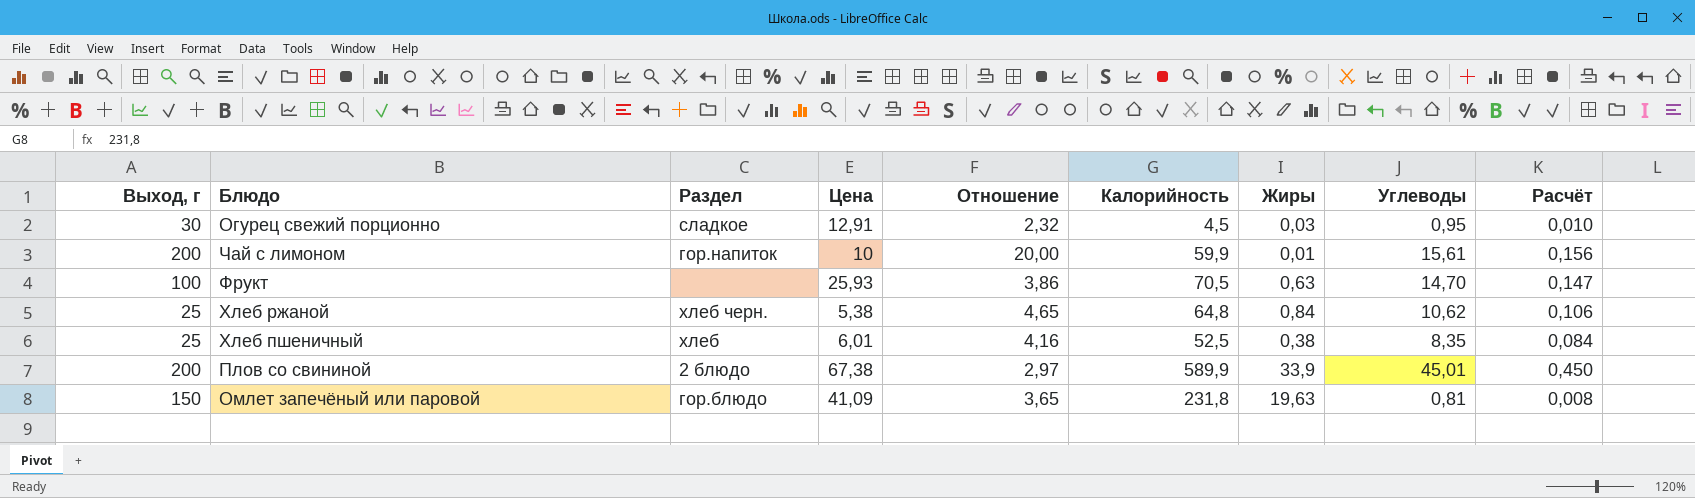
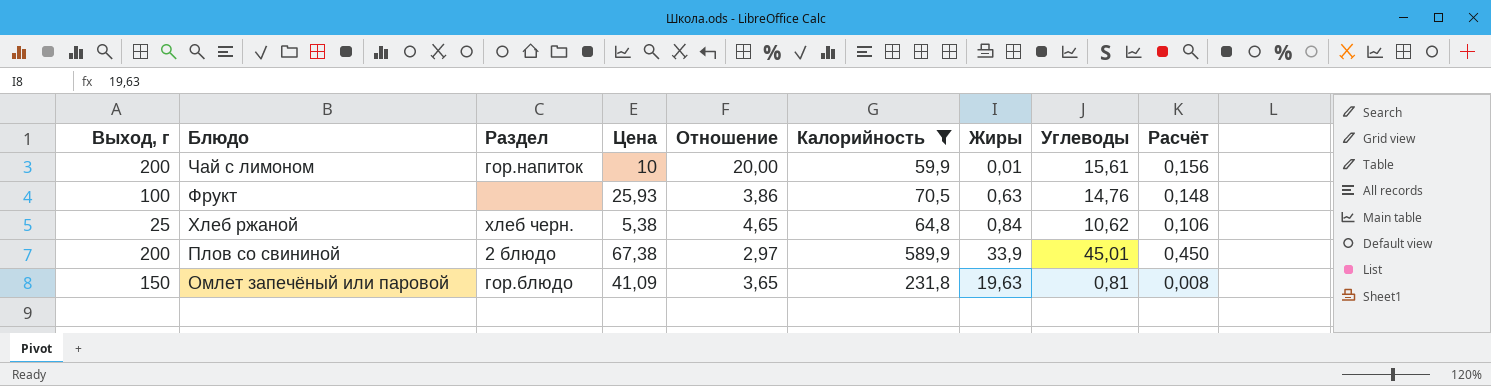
filter: none -> Калорийность >= 59,9
Фрукт | Углеводы: 14,70 -> 14,76
Фрукт | Расчёт: 0,147 -> 0,148

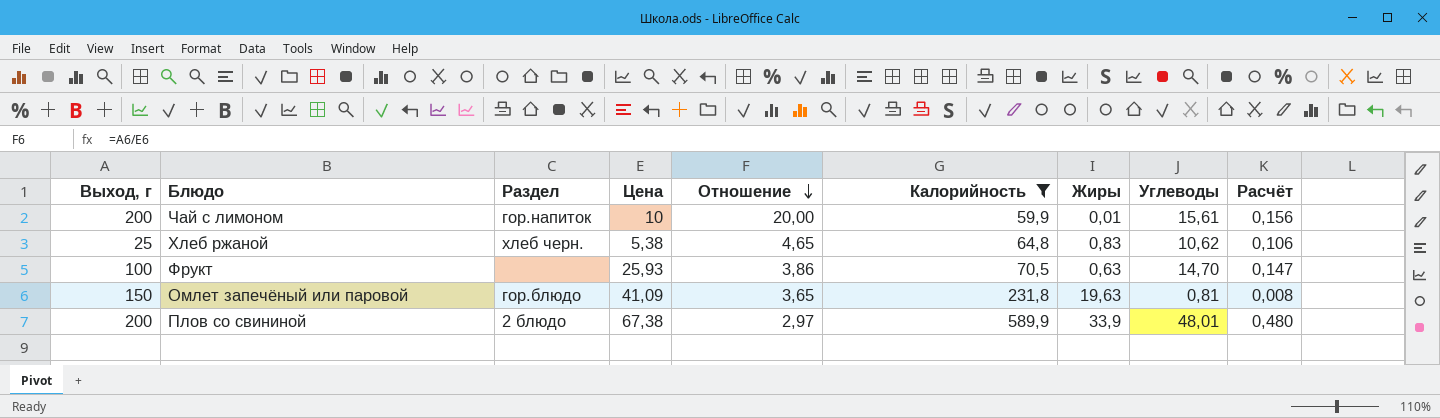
row order: none -> Отношение descending
Хлеб ржаной | Жиры: 0,84 -> 0,83
Фрукт | Углеводы: 14,76 -> 14,70
Фрукт | Расчёт: 0,148 -> 0,147
Плов со свининой | Углеводы: 45,01 -> 48,01
Плов со свининой | Расчёт: 0,450 -> 0,480

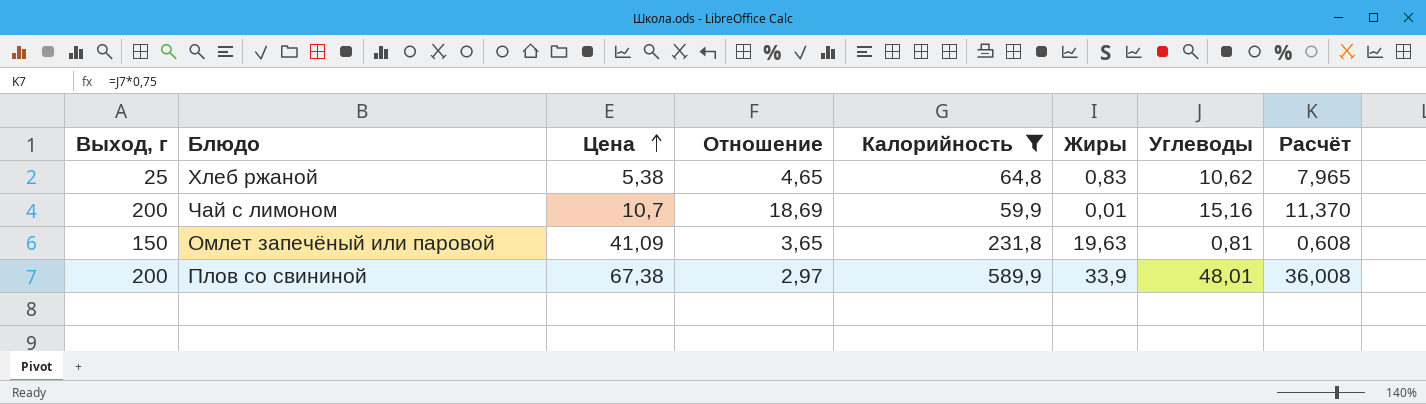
row order: Отношение descending -> Цена ascending
column Раздел | position: 3 -> none
column Расчёт | formula: [Углеводы] * 0,01 -> [Углеводы] * 0,75
row Фрукт: 100 | none | 25,93 | 3,86 | 70,5 | 0,63 | 14,70 | 0,147 -> none
Чай с лимоном | Цена: 10 -> 10,7
Чай с лимоном | Отношение: 20,00 -> 18,69
Чай с лимоном | Углеводы: 15,61 -> 15,16

